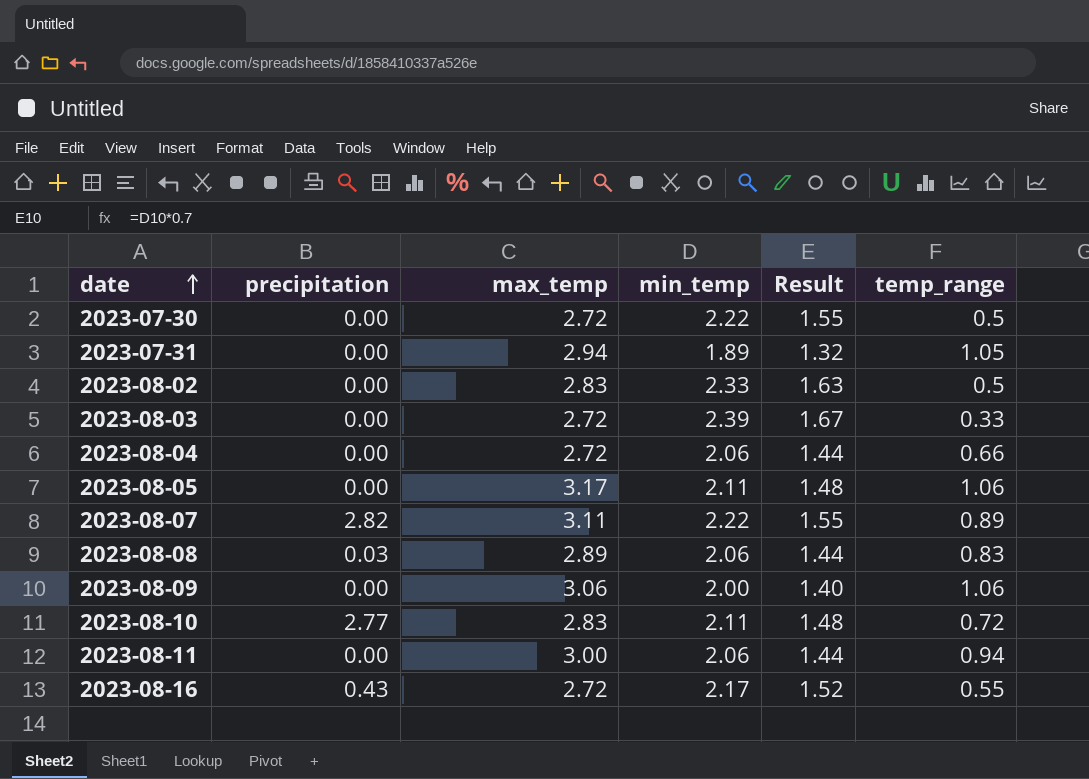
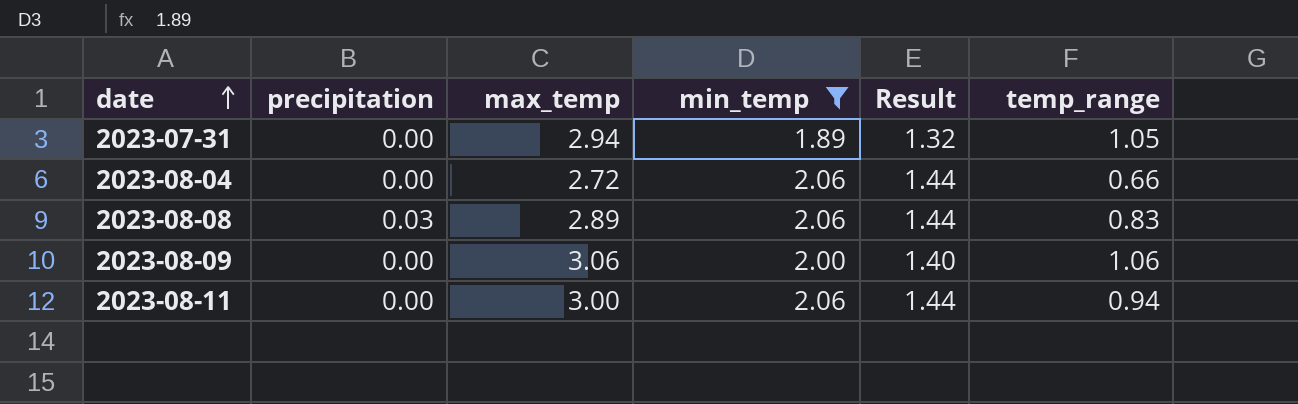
filter: none -> min_temp <= 2.06

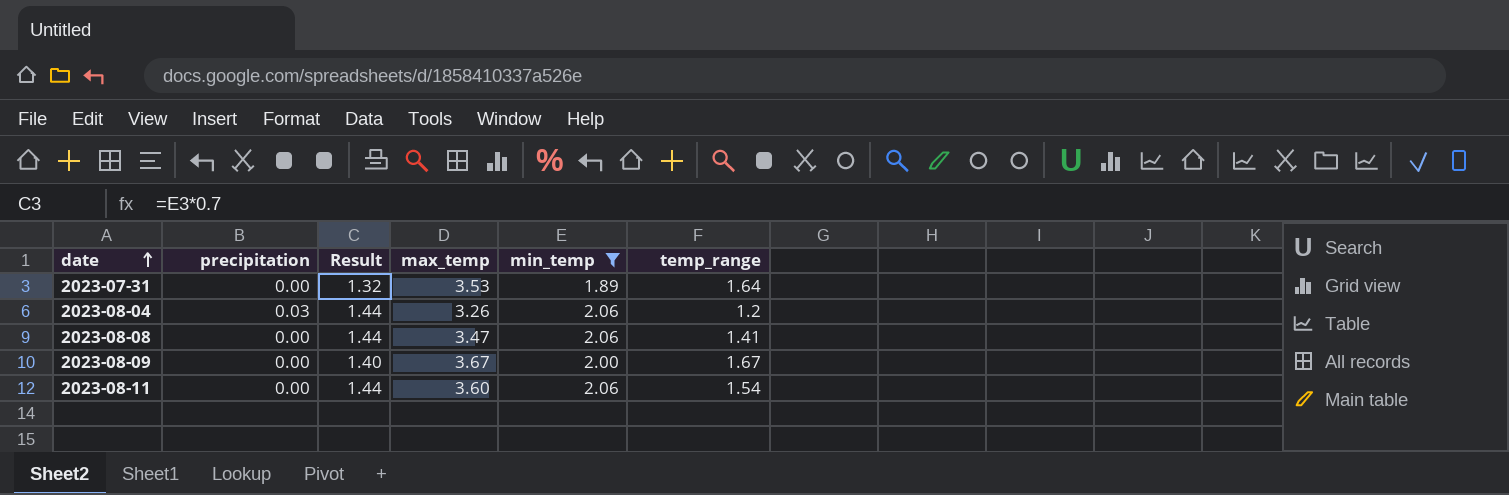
column Result | position: 5 -> 3
2023-07-31 | max_temp: 2.94 -> 3.53
2023-07-31 | temp_range: 1.05 -> 1.64
2023-08-04 | precipitation: 0.00 -> 0.03
2023-08-04 | max_temp: 2.72 -> 3.26
2023-08-04 | temp_range: 0.66 -> 1.2
2023-08-08 | precipitation: 0.03 -> 0.00
2023-08-08 | max_temp: 2.89 -> 3.47
2023-08-08 | temp_range: 0.83 -> 1.41
2023-08-09 | max_temp: 3.06 -> 3.67
2023-08-09 | temp_range: 1.06 -> 1.67
2023-08-11 | max_temp: 3.00 -> 3.60
2023-08-11 | temp_range: 0.94 -> 1.54

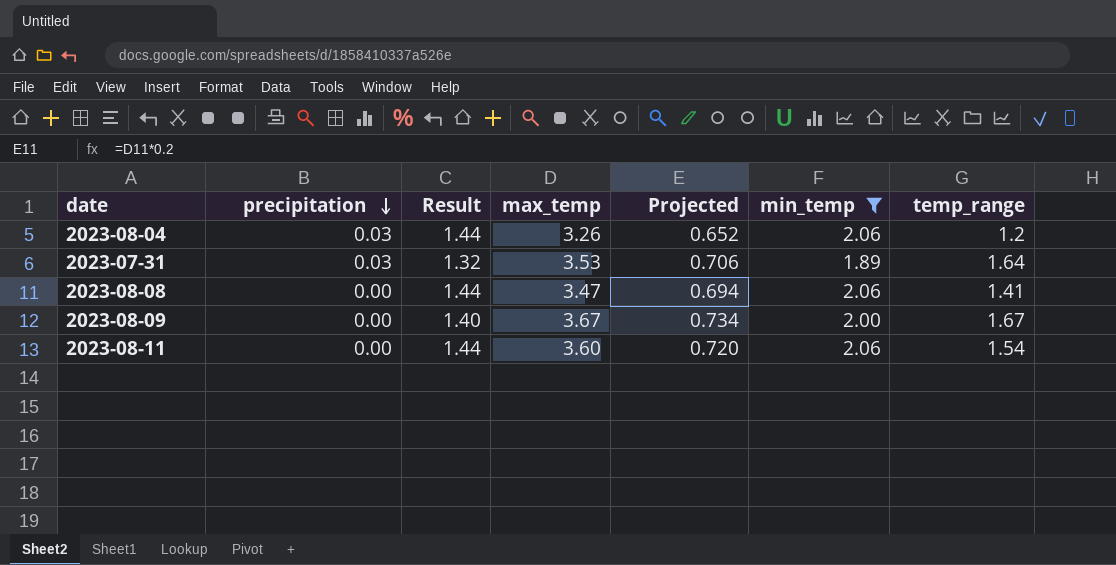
row order: date ascending -> precipitation descending
column Projected | formula: none -> [max_temp] * 0.2
2023-07-31 | precipitation: 0.00 -> 0.03

